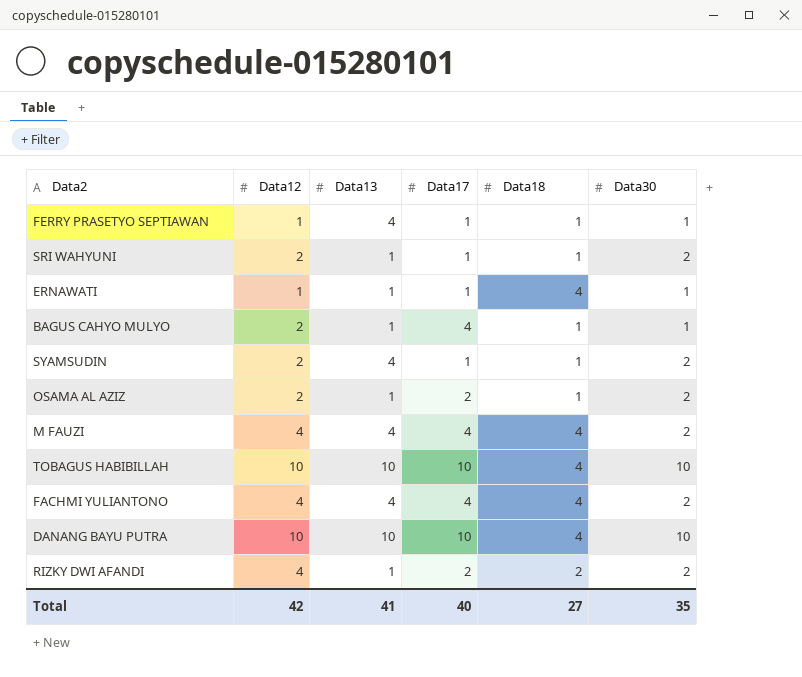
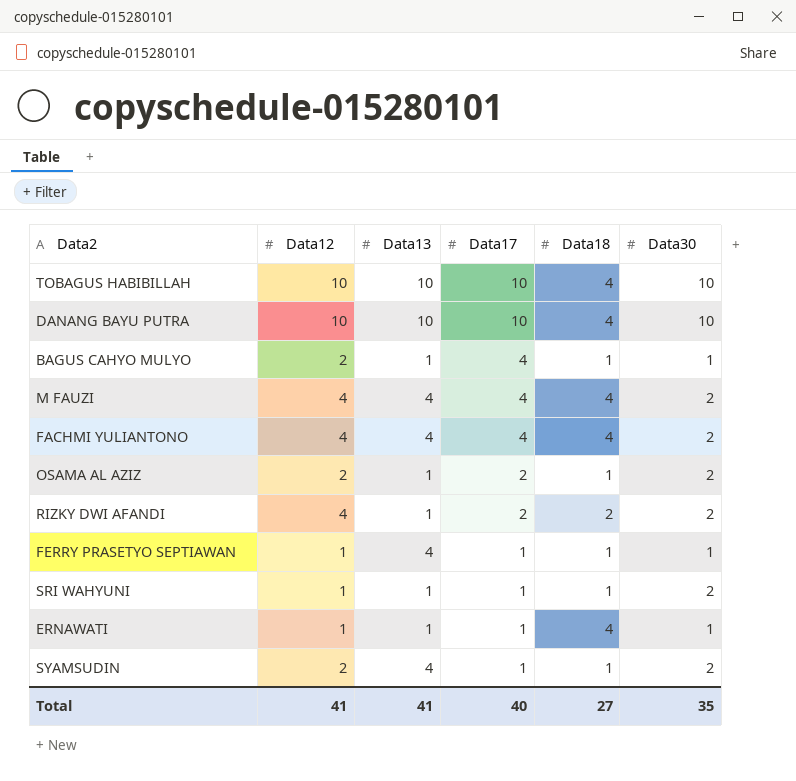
row order: none -> Data17 descending
SRI WAHYUNI | Data12: 2 -> 1
Total | Data12: 42 -> 41

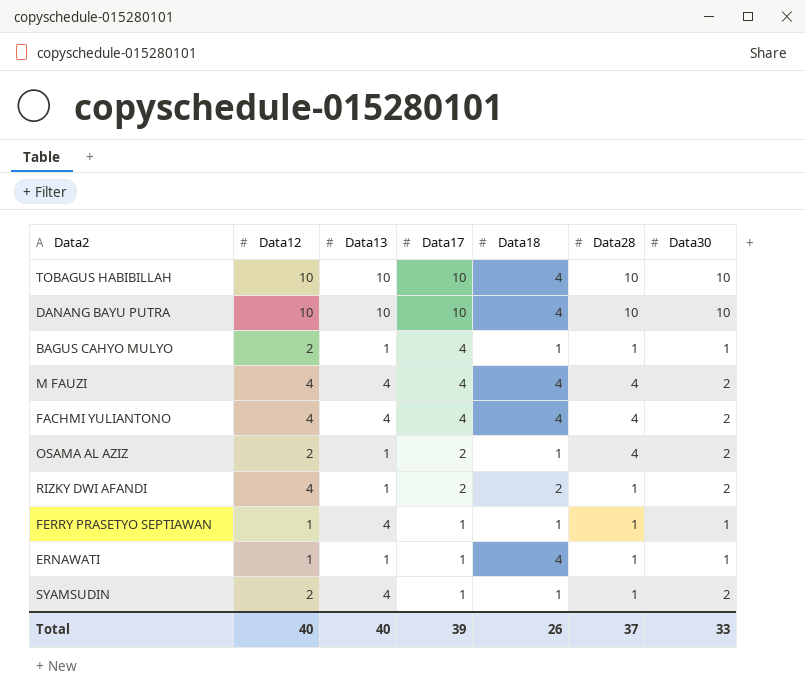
column Data28 | position: none -> 6
row SRI WAHYUNI: 1 | 1 | 1 | 1 | 2 -> none
Total | Data12: 41 -> 40
Total | Data13: 41 -> 40
Total | Data17: 40 -> 39
Total | Data18: 27 -> 26
Total | Data30: 35 -> 33

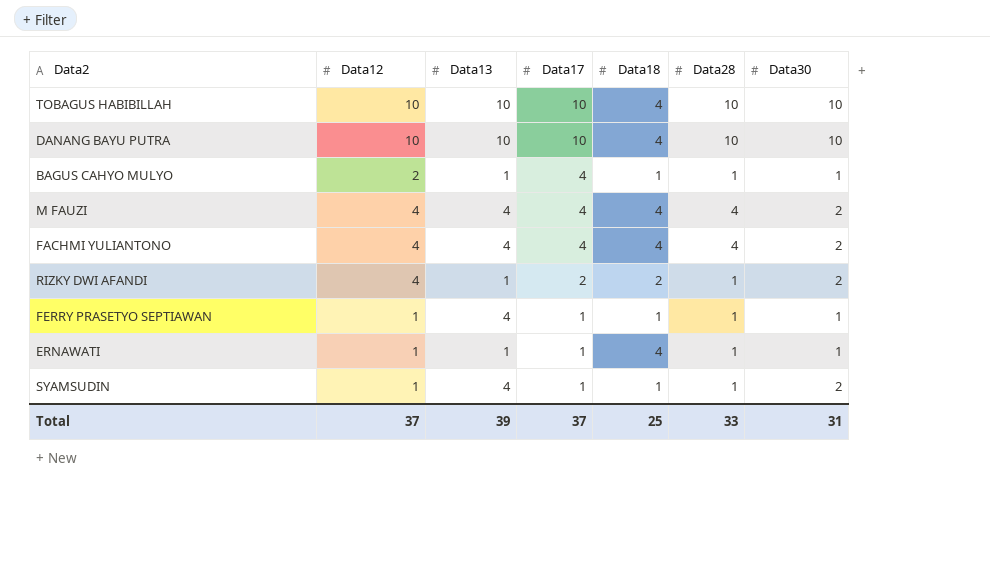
row OSAMA AL AZIZ: 2 | 1 | 2 | 1 | 4 | 2 -> none
SYAMSUDIN | Data12: 2 -> 1
Total | Data12: 40 -> 37
Total | Data13: 40 -> 39
Total | Data17: 39 -> 37
Total | Data18: 26 -> 25
Total | Data28: 37 -> 33
Total | Data30: 33 -> 31

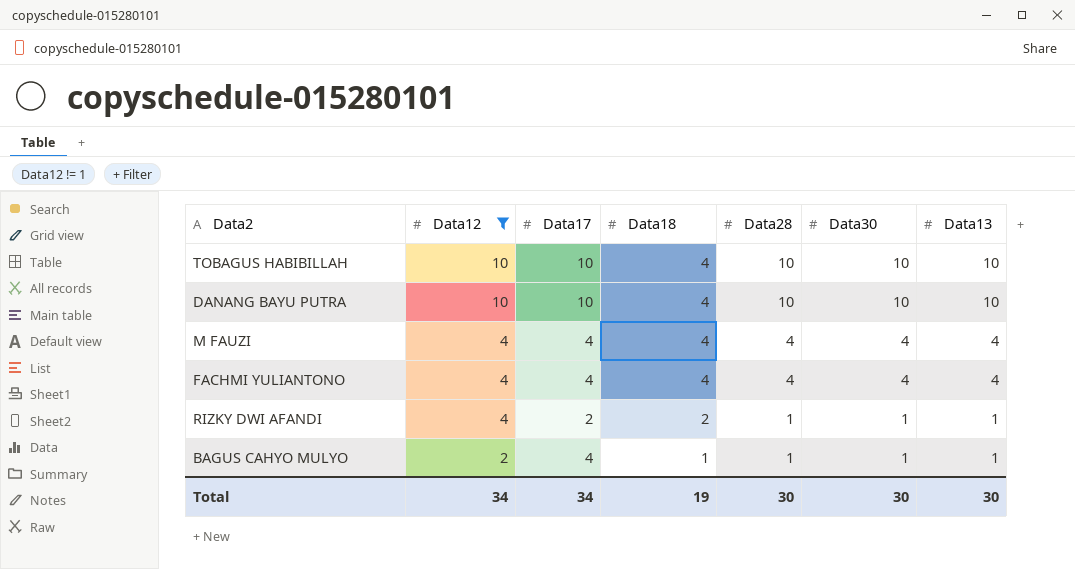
filter: none -> Data12 != 1
row order: Data17 descending -> Data12 descending
column Data13 | position: 3 -> 7
M FAUZI | Data30: 2 -> 4
FACHMI YULIANTONO | Data30: 2 -> 4
RIZKY DWI AFANDI | Data30: 2 -> 1
Total | Data12: 37 -> 34
Total | Data17: 37 -> 34
Total | Data18: 25 -> 19
Total | Data28: 33 -> 30
Total | Data30: 31 -> 30
Total | Data13: 39 -> 30

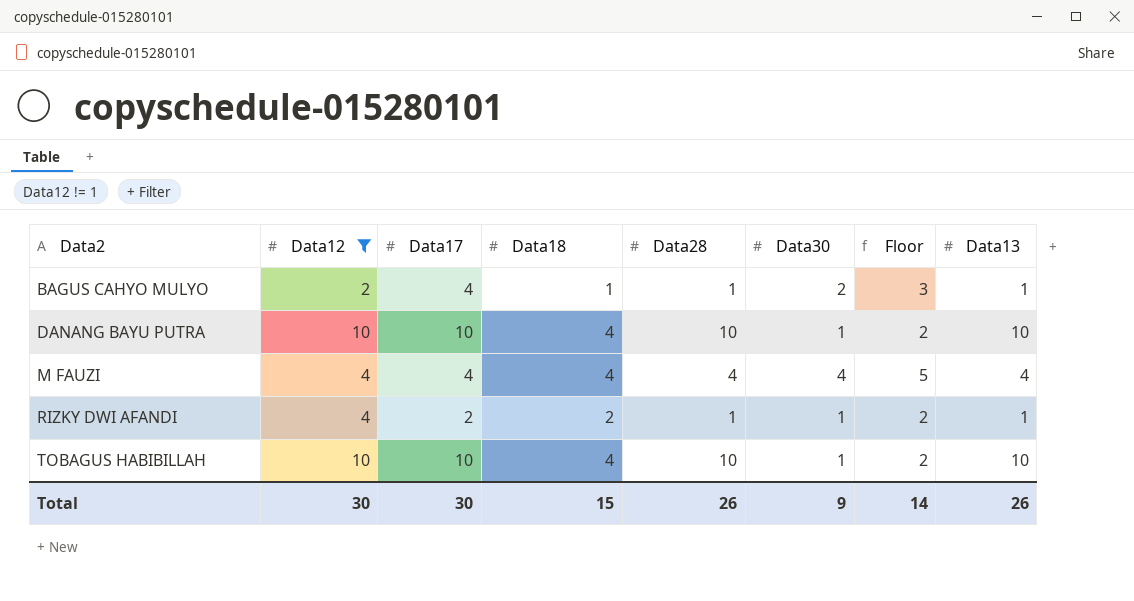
row order: Data12 descending -> Data2 ascending
column Floor | formula: none -> [Data30] + 1
row FACHMI YULIANTONO: 4 | 4 | 4 | 4 | 4 | 4 -> none
BAGUS CAHYO MULYO | Data30: 1 -> 2
DANANG BAYU PUTRA | Data30: 10 -> 1
TOBAGUS HABIBILLAH | Data30: 10 -> 1
Total | Data12: 34 -> 30
Total | Data17: 34 -> 30
Total | Data18: 19 -> 15
Total | Data28: 30 -> 26
Total | Data30: 30 -> 9
Total | Data13: 30 -> 26

